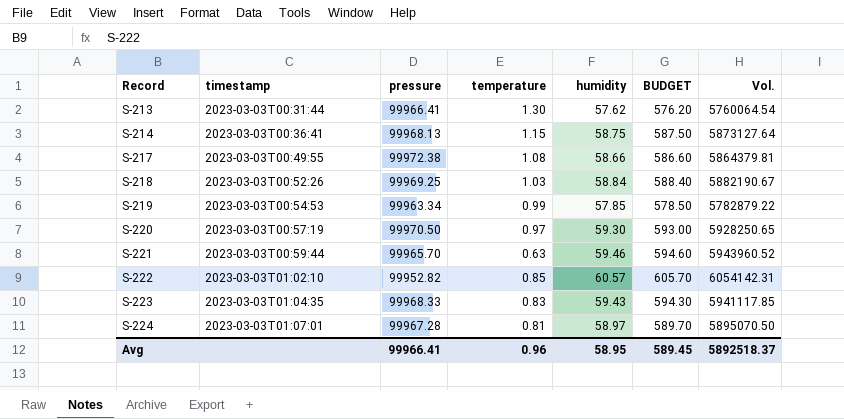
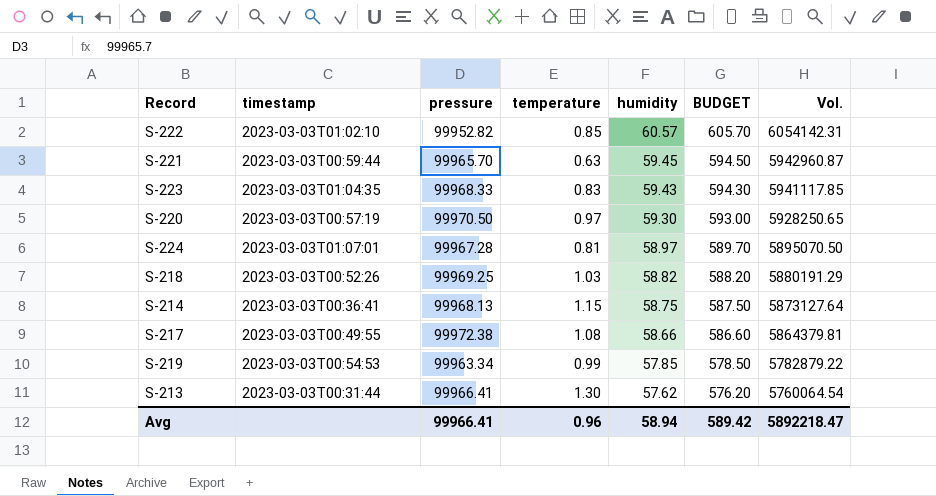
row order: Record ascending -> humidity descending
S-221 | humidity: 59.46 -> 59.45
S-221 | BUDGET: 594.60 -> 594.50
S-221 | Vol.: 5943960.52 -> 5942960.87
S-218 | humidity: 58.84 -> 58.82
S-218 | BUDGET: 588.40 -> 588.20
S-218 | Vol.: 5882190.67 -> 5880191.29
Avg | humidity: 58.95 -> 58.94
Avg | BUDGET: 589.45 -> 589.42
Avg | Vol.: 5892518.37 -> 5892218.47

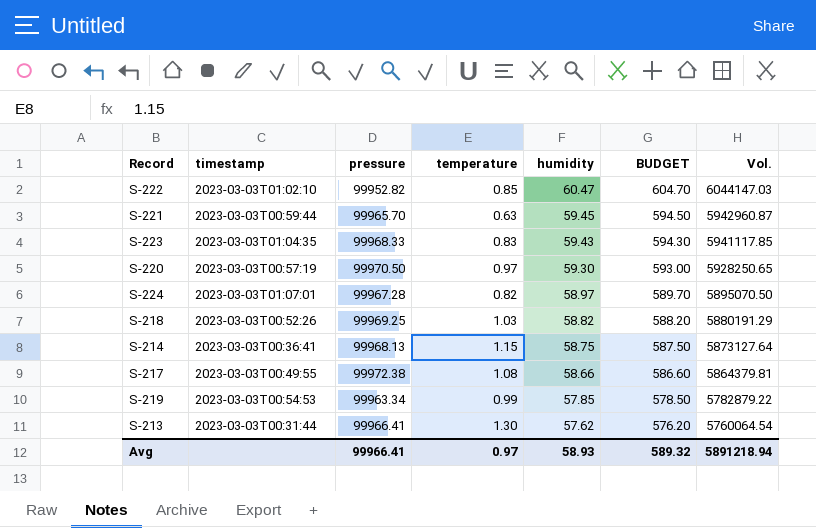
S-222 | humidity: 60.57 -> 60.47
S-222 | BUDGET: 605.70 -> 604.70
S-222 | Vol.: 6054142.31 -> 6044147.03
S-224 | temperature: 0.81 -> 0.82
Avg | temperature: 0.96 -> 0.97
Avg | humidity: 58.94 -> 58.93
Avg | BUDGET: 589.42 -> 589.32
Avg | Vol.: 5892218.47 -> 5891218.94

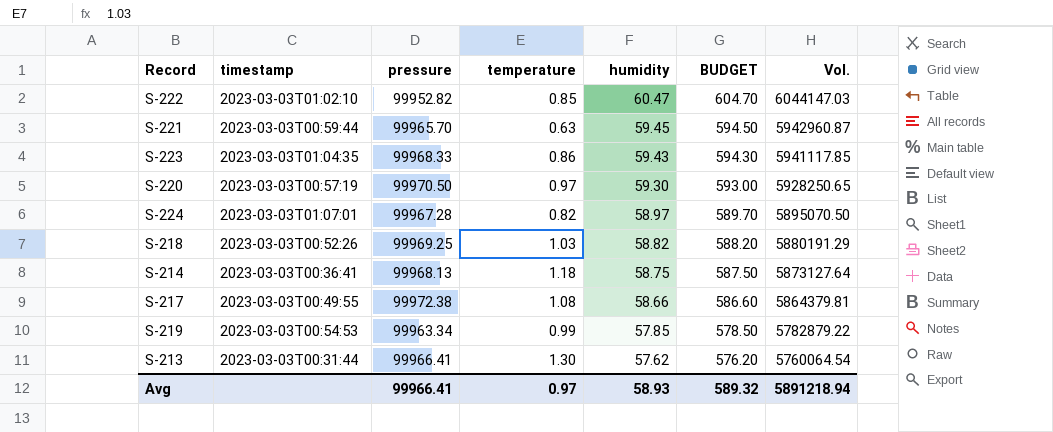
S-223 | temperature: 0.83 -> 0.86
S-214 | temperature: 1.15 -> 1.18

